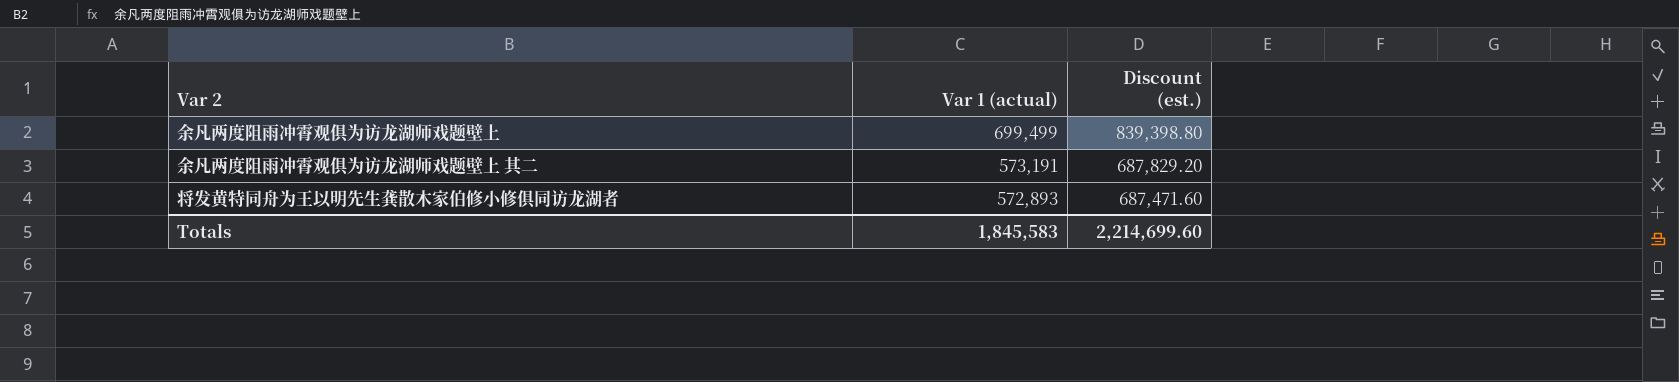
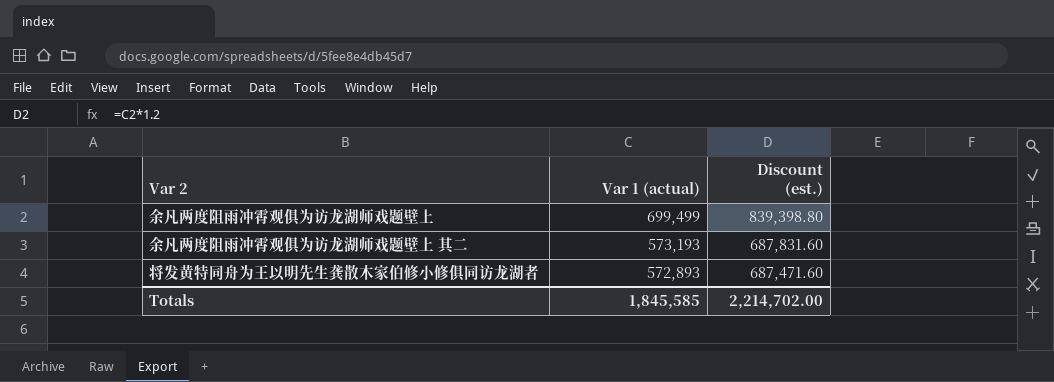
余凡两度阻雨冲霄观俱为访龙湖师戏题壁上 其二 | Var 1 (actual): 573,191 -> 573,193
余凡两度阻雨冲霄观俱为访龙湖师戏题壁上 其二 | Discount (est.): 687,829.20 -> 687,831.60
Totals | Var 1 (actual): 1,845,583 -> 1,845,585
Totals | Discount (est.): 2,214,699.60 -> 2,214,702.00

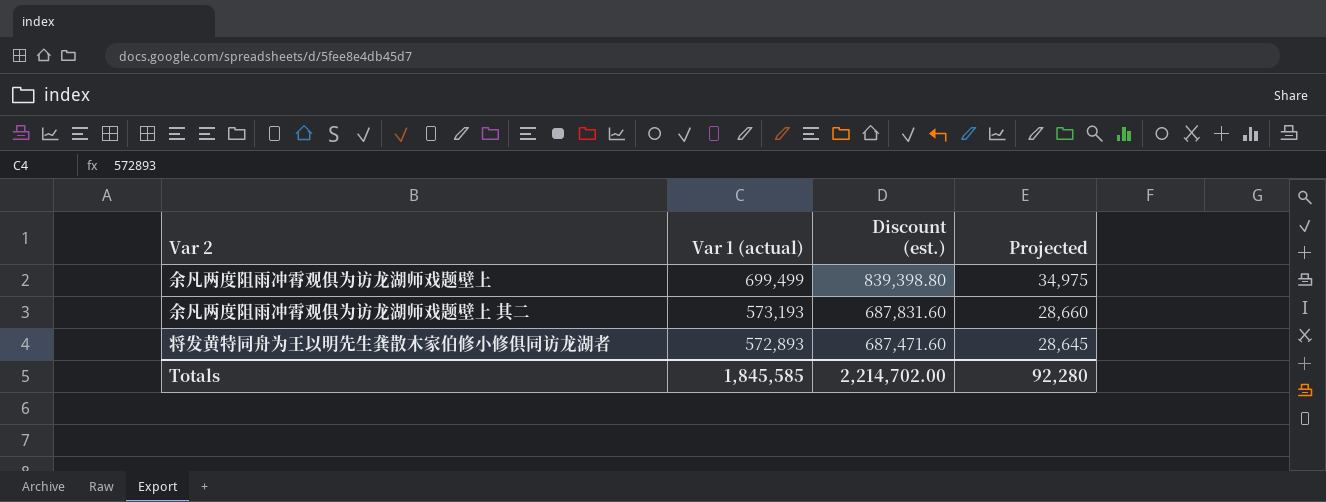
column Projected | formula: none -> [Var 1 (actual)] * 0.05

